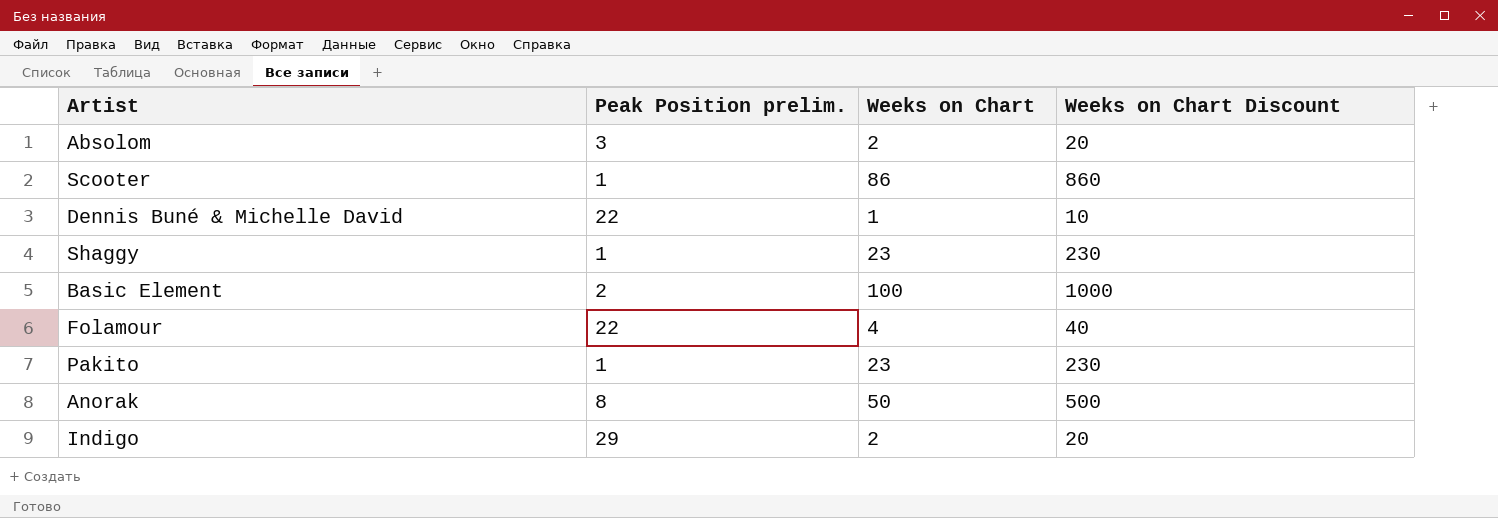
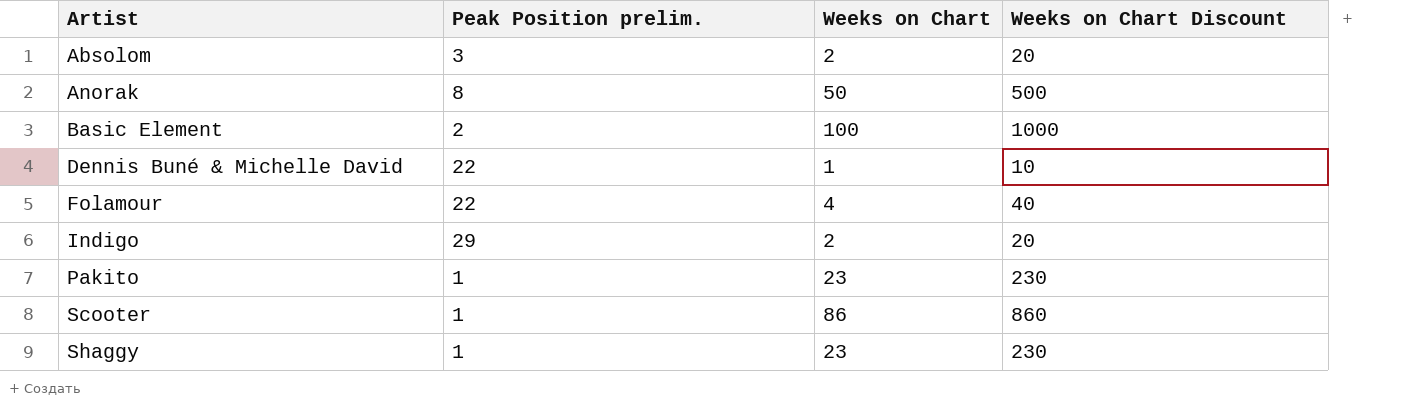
row order: none -> Artist ascending

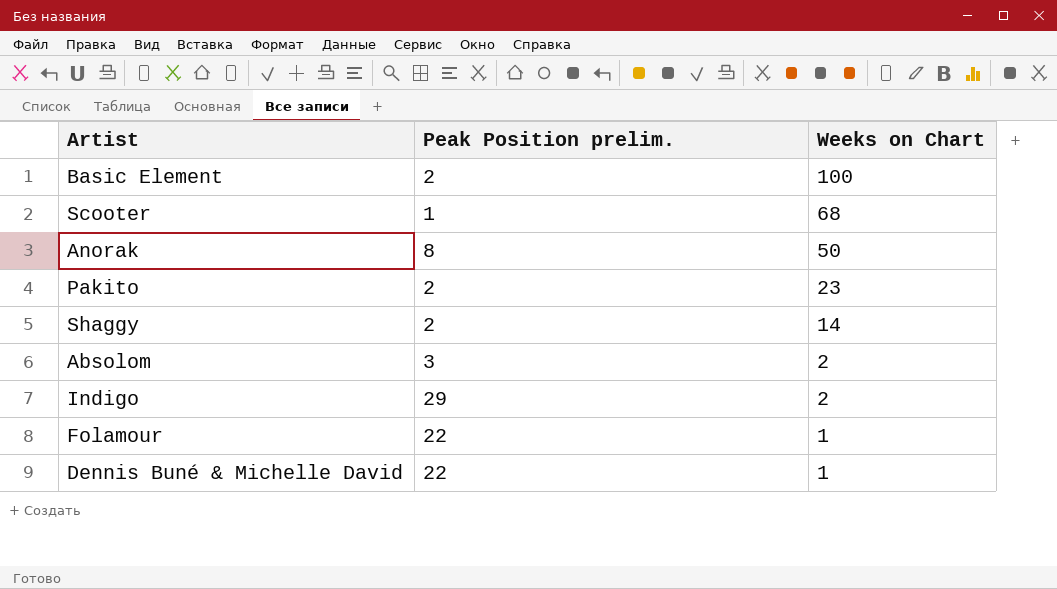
row order: Artist ascending -> Weeks on Chart descending
column Weeks on Chart Discount | formula: [Weeks on Chart] * 10 -> none
Scooter | Weeks on Chart: 86 -> 68
Pakito | Peak Position prelim.: 1 -> 2
Shaggy | Peak Position prelim.: 1 -> 2
Shaggy | Weeks on Chart: 23 -> 14
Folamour | Weeks on Chart: 4 -> 1

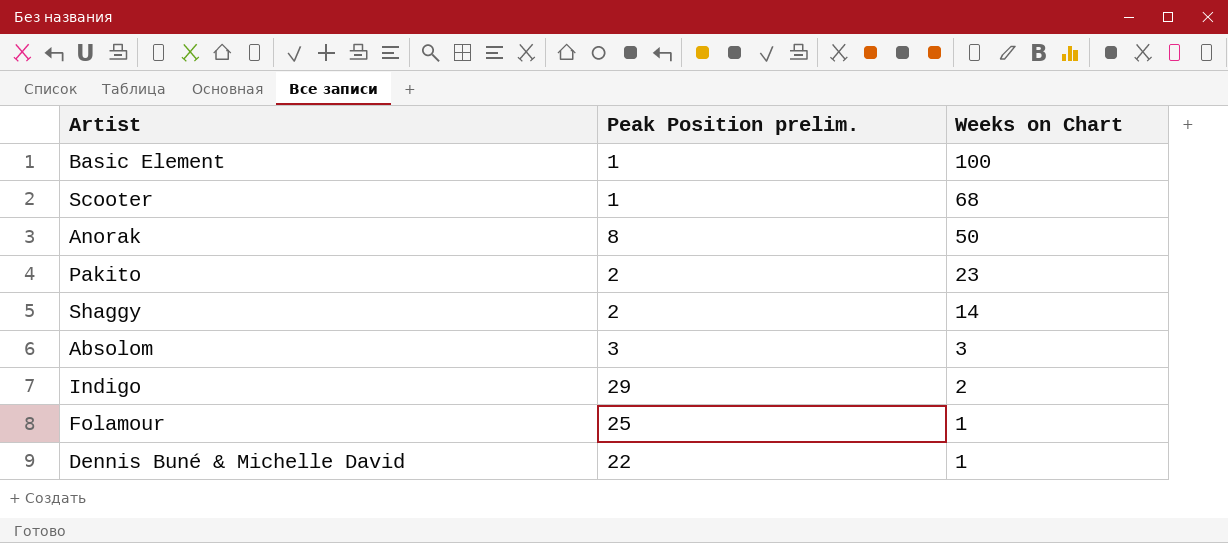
Basic Element | Peak Position prelim.: 2 -> 1
Absolom | Weeks on Chart: 2 -> 3
Folamour | Peak Position prelim.: 22 -> 25

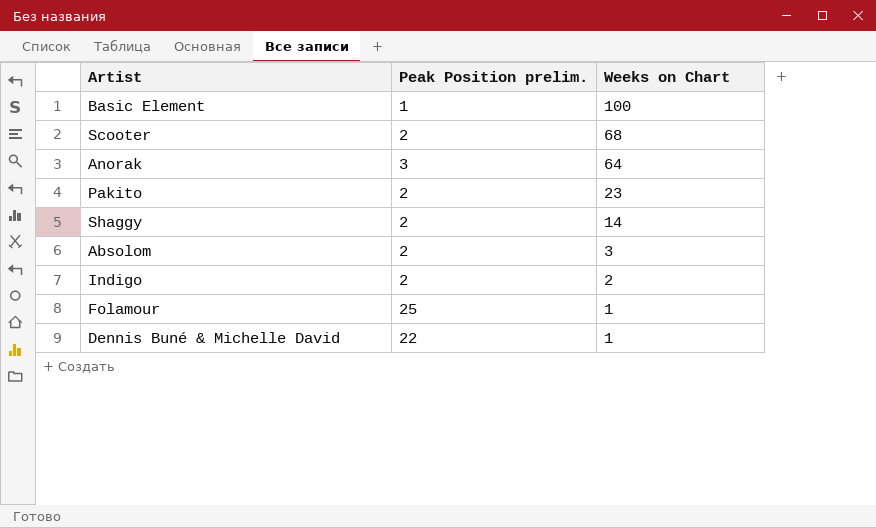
Scooter | Peak Position prelim.: 1 -> 2
Anorak | Peak Position prelim.: 8 -> 3
Anorak | Weeks on Chart: 50 -> 64
Absolom | Peak Position prelim.: 3 -> 2
Indigo | Peak Position prelim.: 29 -> 2

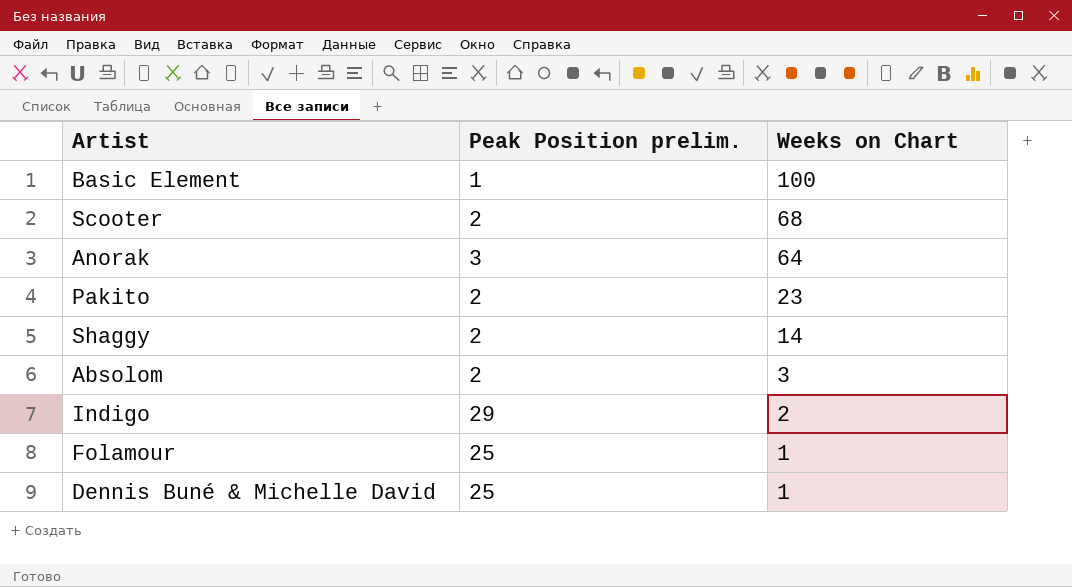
Indigo | Peak Position prelim.: 2 -> 29
Dennis Buné & Michelle David | Peak Position prelim.: 22 -> 25

